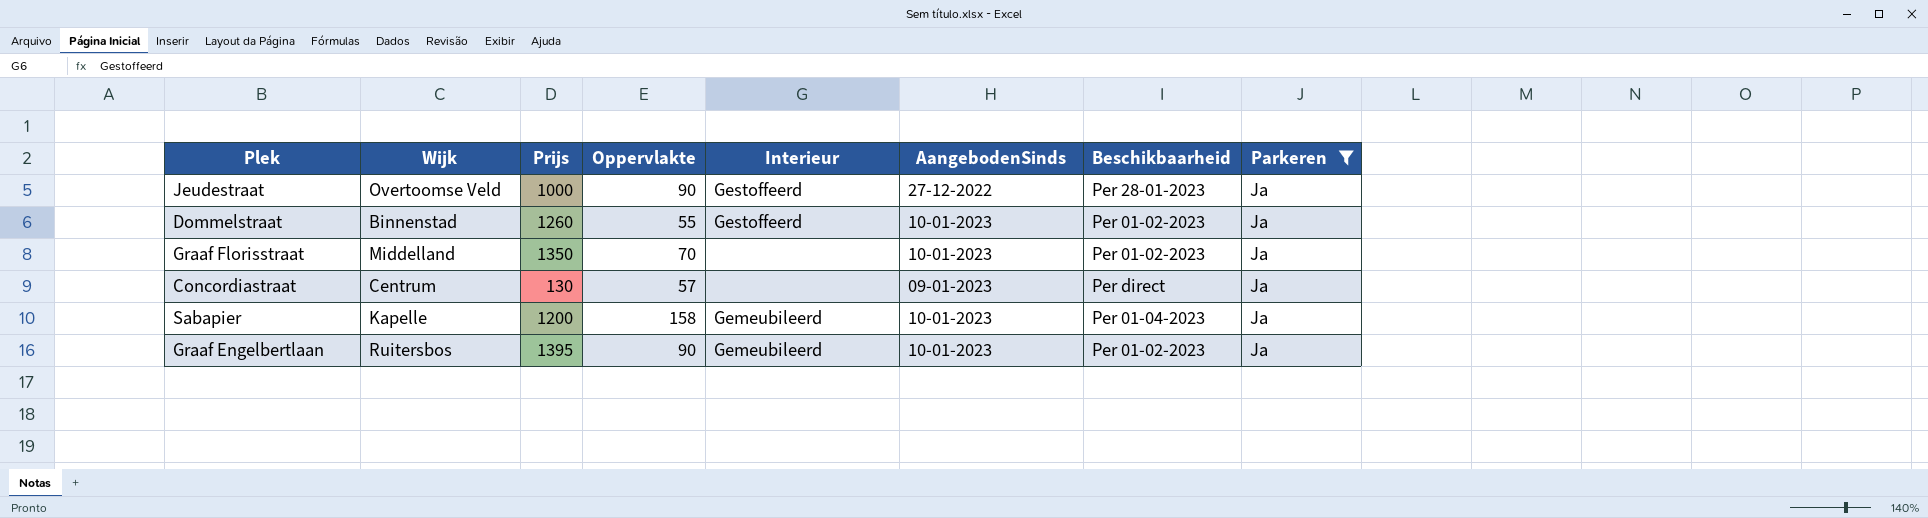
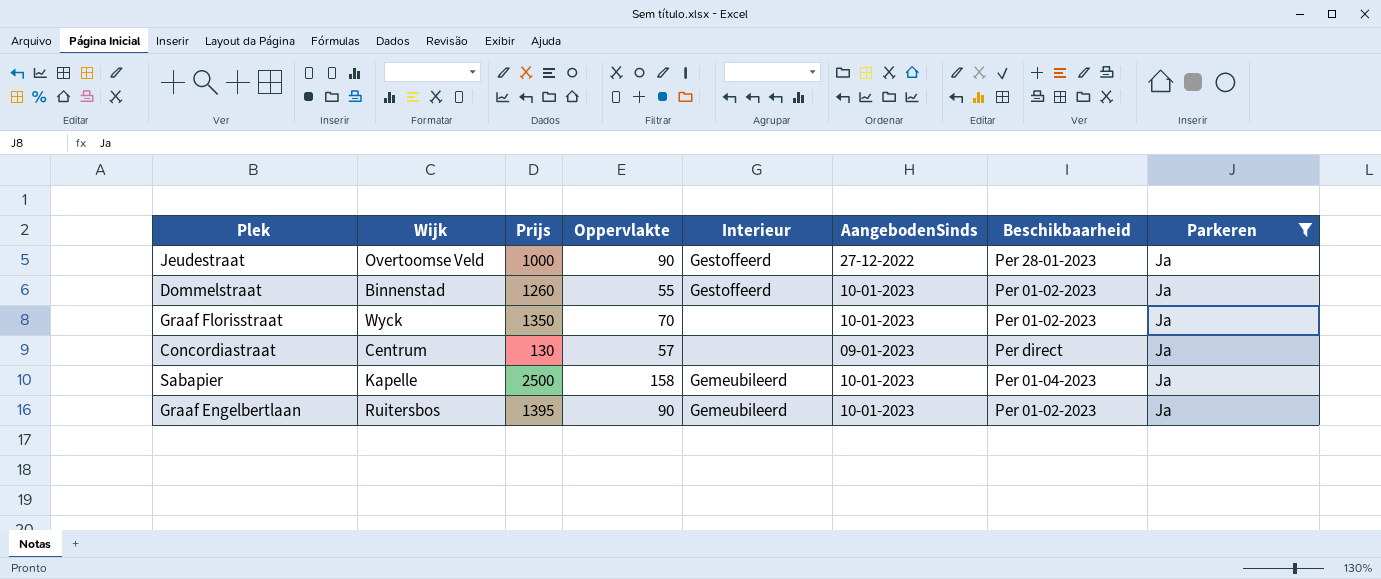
Graaf Florisstraat | Wijk: Middelland -> Wyck
Sabapier | Prijs: 1200 -> 2500

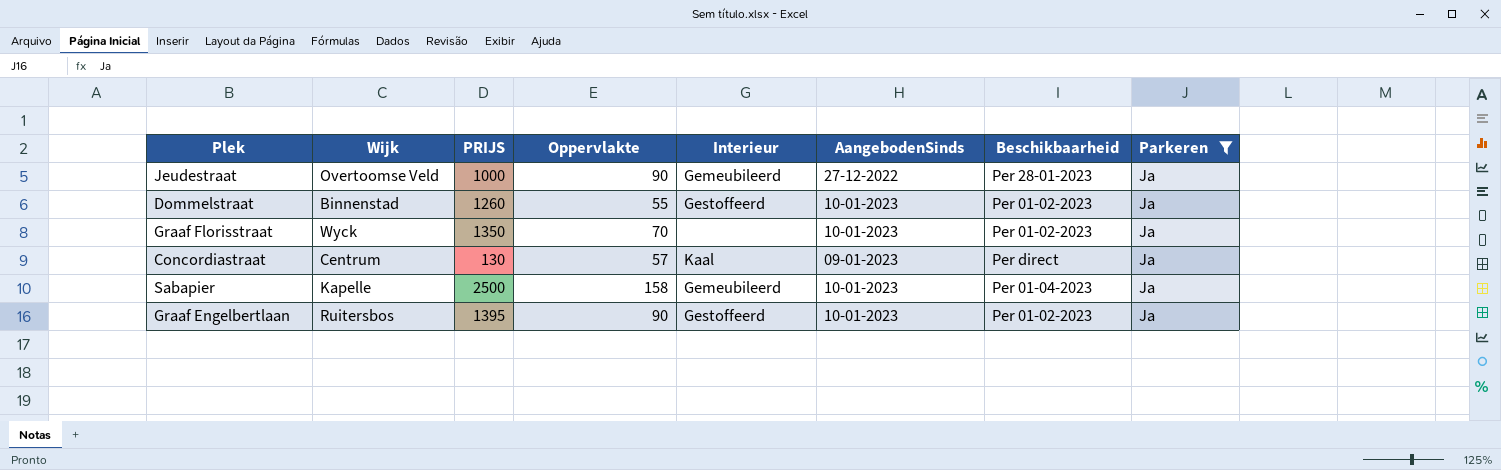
column name: Prijs -> PRIJS
Jeudestraat | Interieur: Gestoffeerd -> Gemeubileerd
Concordiastraat | Interieur: none -> Kaal
Graaf Engelbertlaan | Interieur: Gemeubileerd -> Gestoffeerd

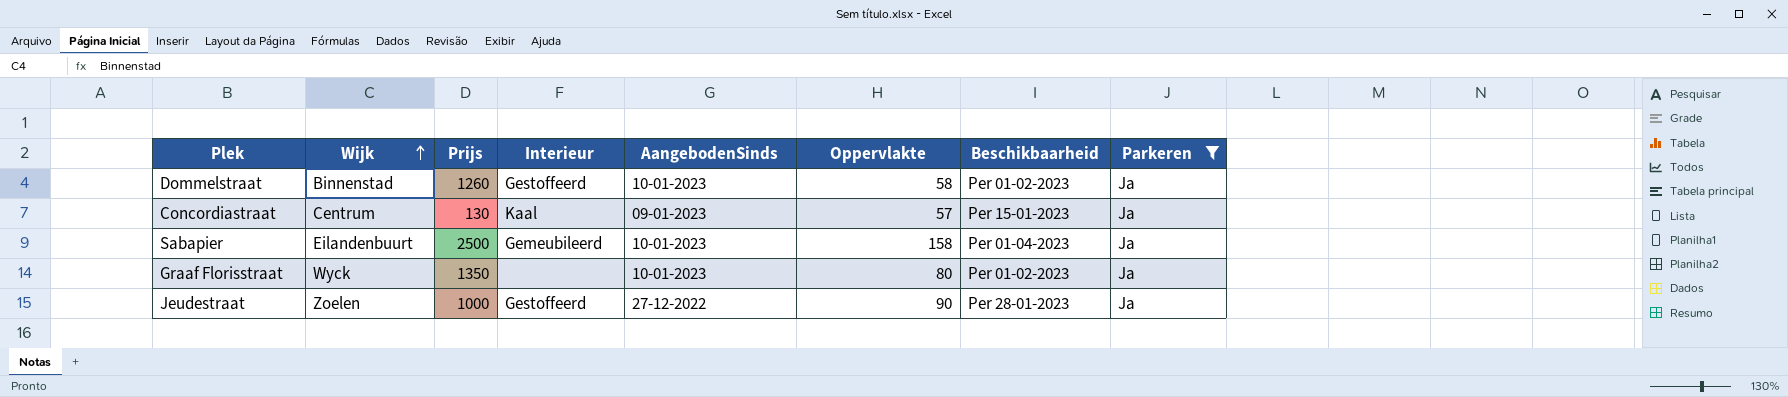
row order: none -> Wijk ascending
column name: PRIJS -> Prijs
column Oppervlakte | position: 4 -> 6
row Graaf Engelbertlaan: Ruitersbos | 1395 | 90 | Gestoffeerd | 10-01-2023 | Per 01-02-2023 | Ja -> none
Dommelstraat | Oppervlakte: 55 -> 58
Concordiastraat | Beschikbaarheid: Per direct -> Per 15-01-2023
Sabapier | Wijk: Kapelle -> Eilandenbuurt
Graaf Florisstraat | Oppervlakte: 70 -> 80
Jeudestraat | Wijk: Overtoomse Veld -> Zoelen
Jeudestraat | Interieur: Gemeubileerd -> Gestoffeerd

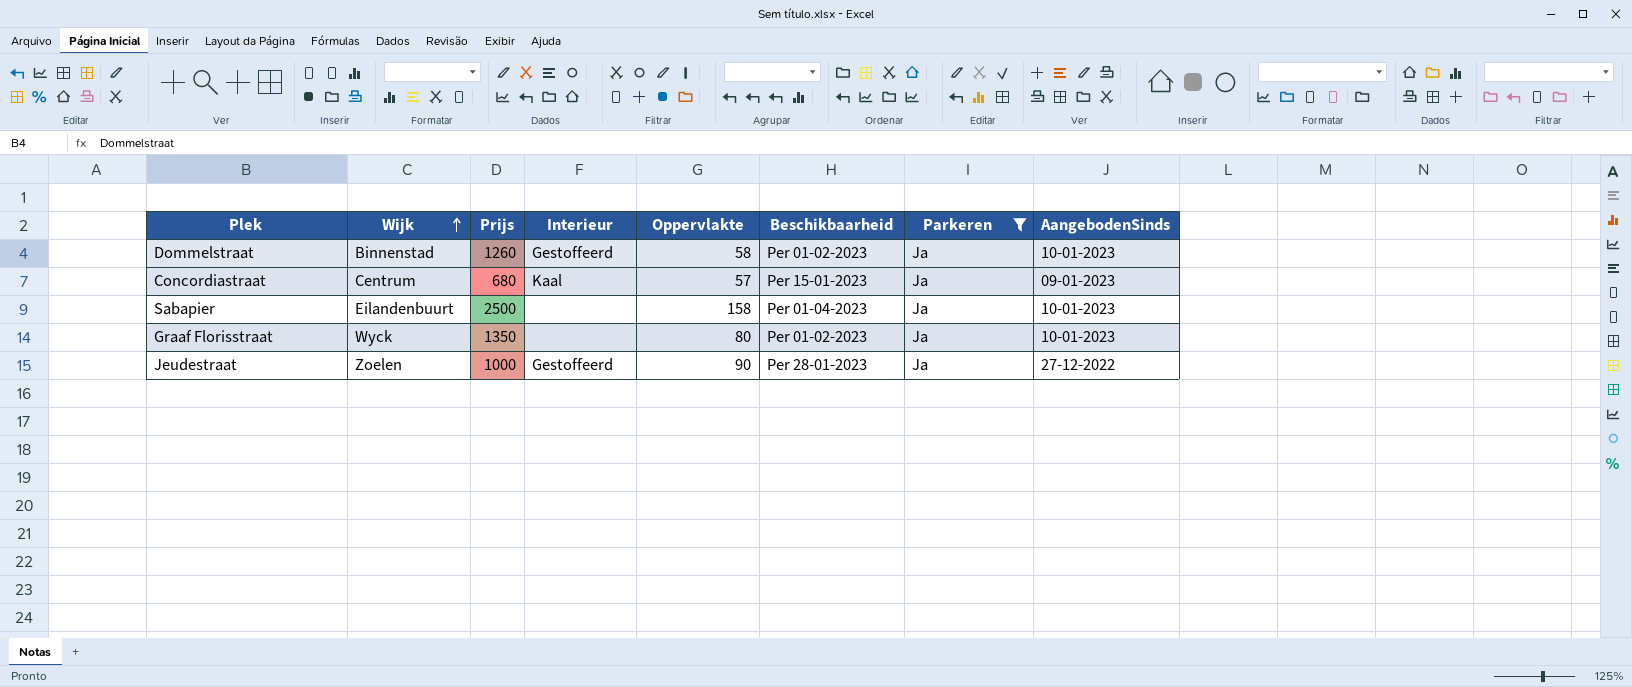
column AangebodenSinds | position: 5 -> 8
Concordiastraat | Prijs: 130 -> 680
Sabapier | Interieur: Gemeubileerd -> none

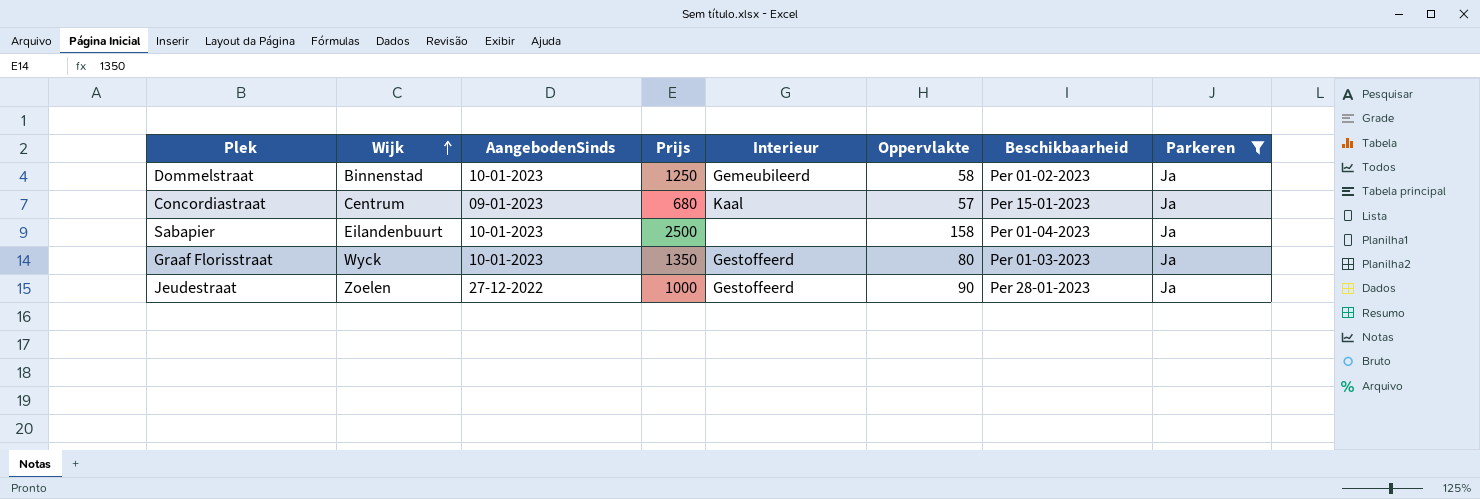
column AangebodenSinds | position: 8 -> 3
Dommelstraat | Prijs: 1260 -> 1250
Dommelstraat | Interieur: Gestoffeerd -> Gemeubileerd
Graaf Florisstraat | Interieur: none -> Gestoffeerd
Graaf Florisstraat | Beschikbaarheid: Per 01-02-2023 -> Per 01-03-2023

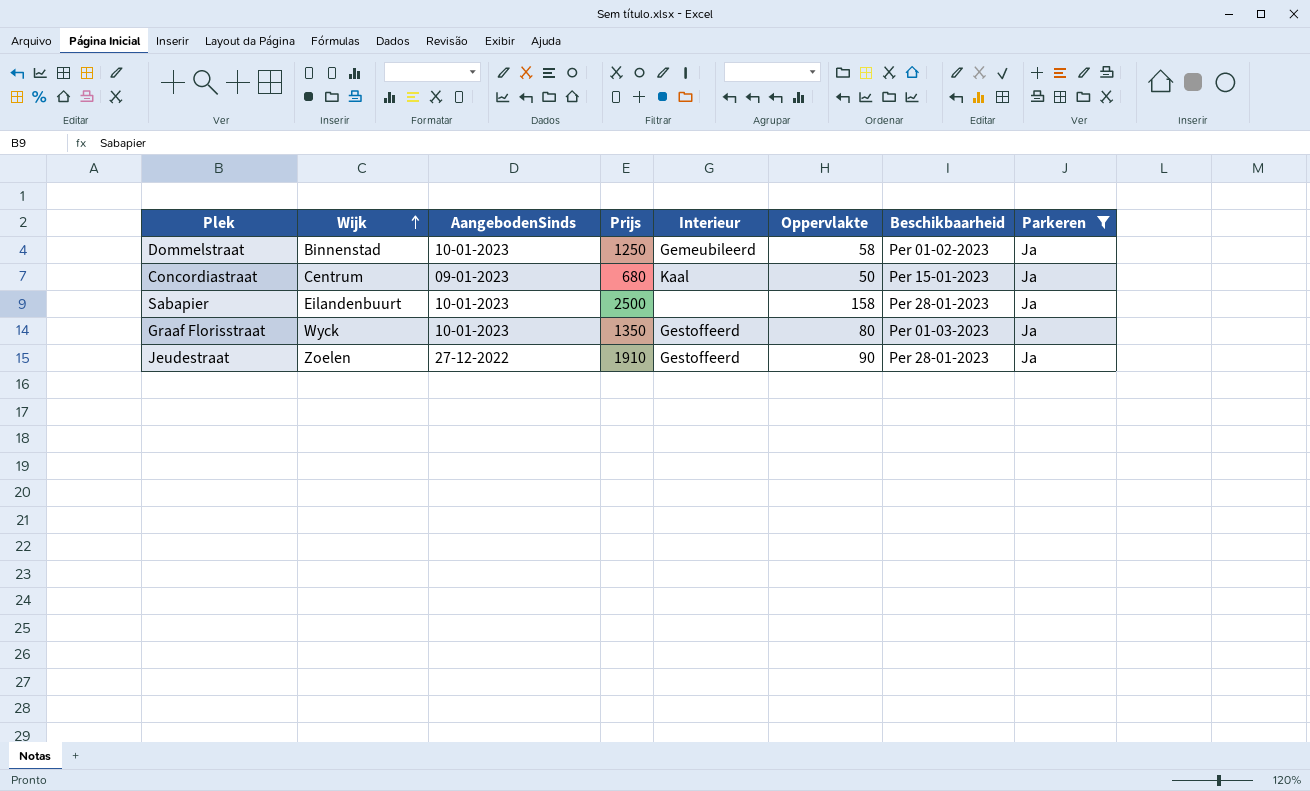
Concordiastraat | Oppervlakte: 57 -> 50
Sabapier | Beschikbaarheid: Per 01-04-2023 -> Per 28-01-2023
Jeudestraat | Prijs: 1000 -> 1910

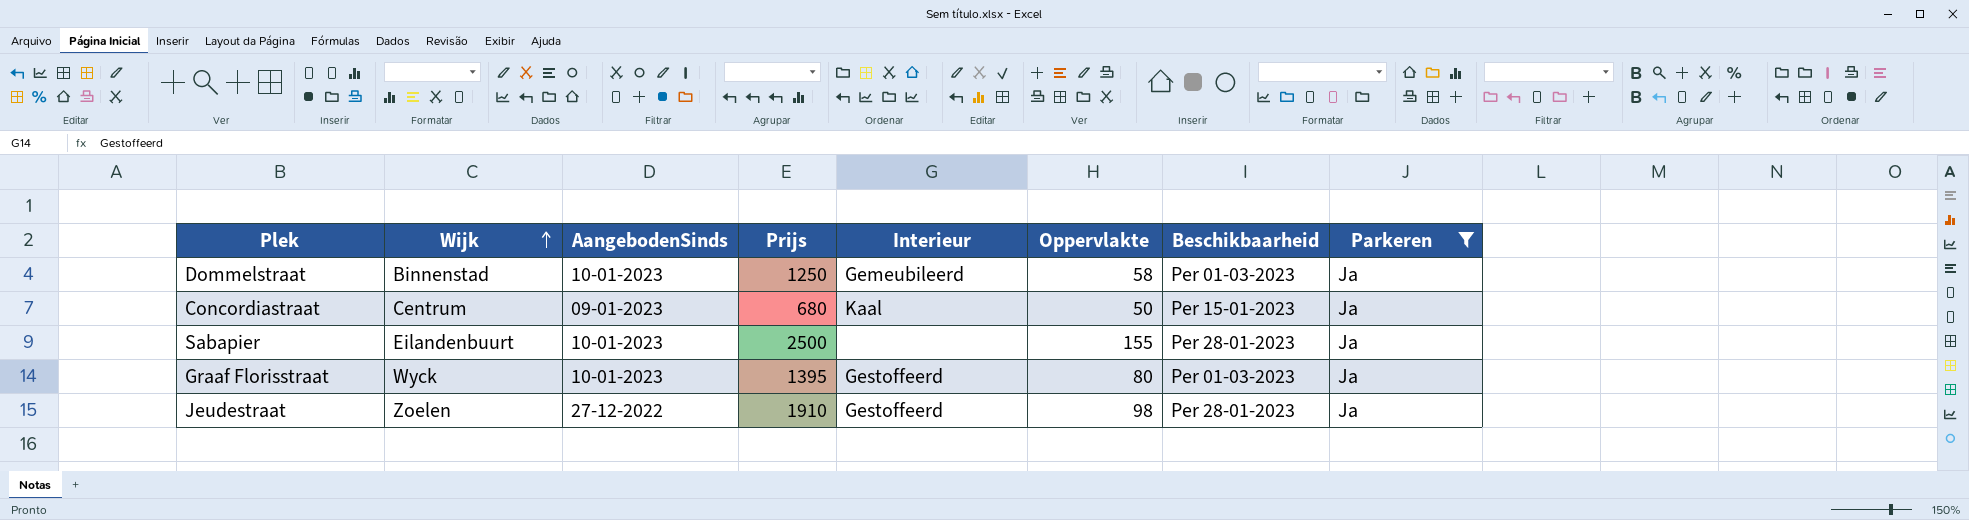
Dommelstraat | Beschikbaarheid: Per 01-02-2023 -> Per 01-03-2023
Sabapier | Oppervlakte: 158 -> 155
Graaf Florisstraat | Prijs: 1350 -> 1395
Jeudestraat | Oppervlakte: 90 -> 98

